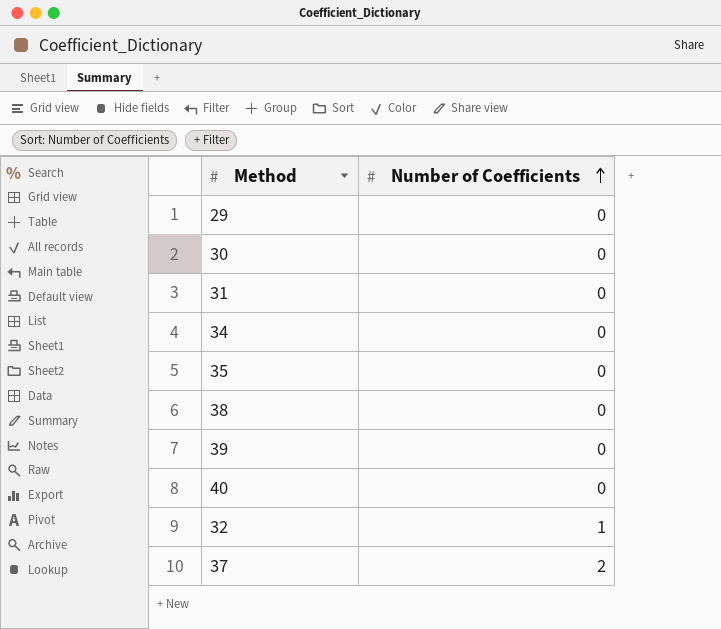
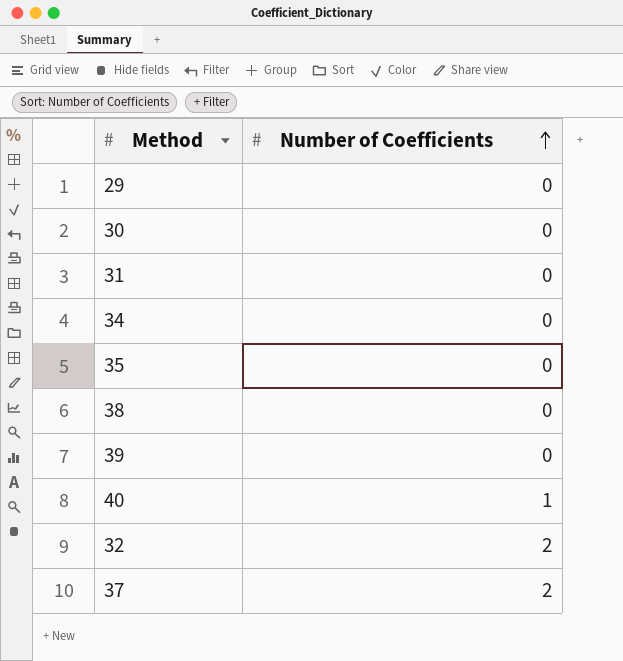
40 | Number of Coefficients: 0 -> 1
32 | Number of Coefficients: 1 -> 2

